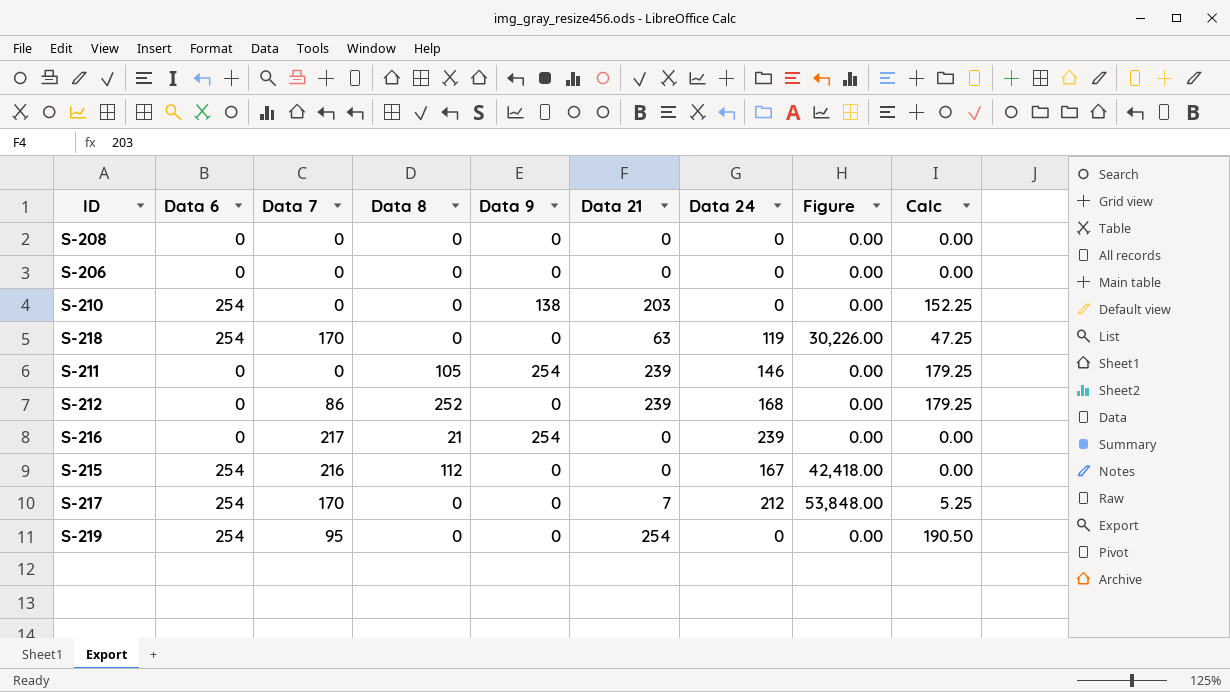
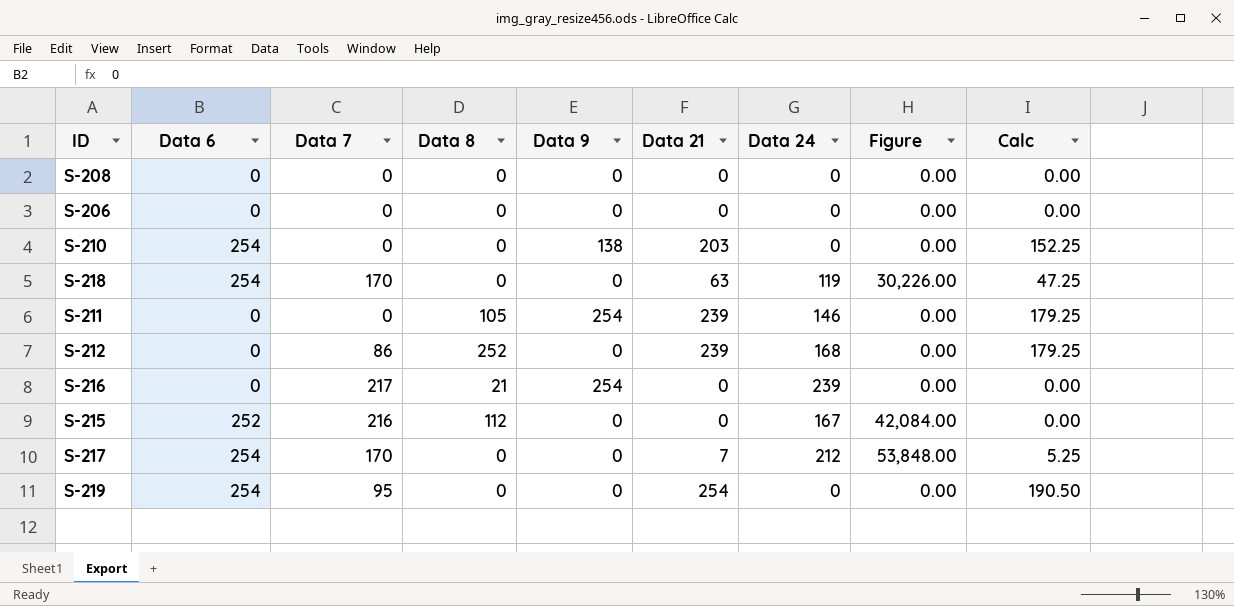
S-215 | Data 6: 254 -> 252
S-215 | Figure: 42,418.00 -> 42,084.00

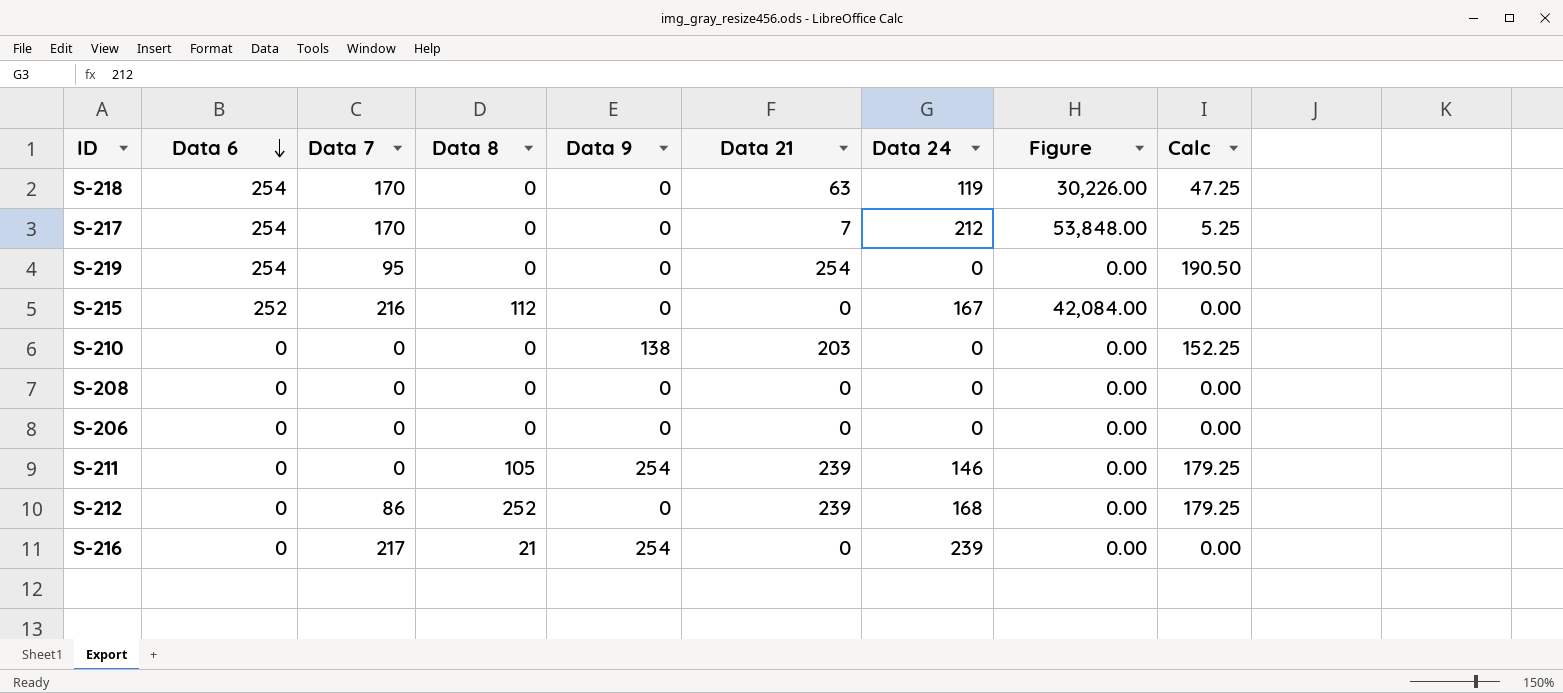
row order: none -> Data 6 descending
S-210 | Data 6: 254 -> 0

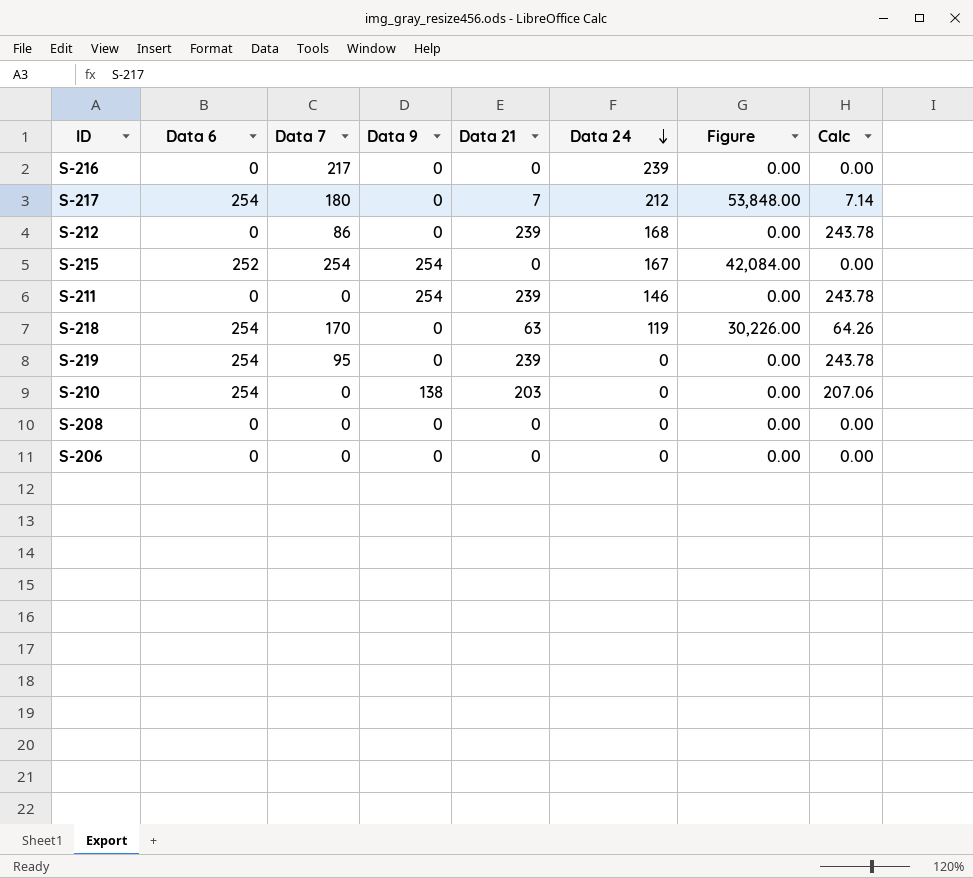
row order: Data 6 descending -> Data 24 descending
column Data 8 | position: 4 -> none
column Calc | formula: [Data 21] * 0.75 -> [Data 21] * 1.02
S-216 | Data 9: 254 -> 0
S-217 | Data 7: 170 -> 180
S-215 | Data 7: 216 -> 254
S-215 | Data 9: 0 -> 254
S-219 | Data 21: 254 -> 239
S-210 | Data 6: 0 -> 254

